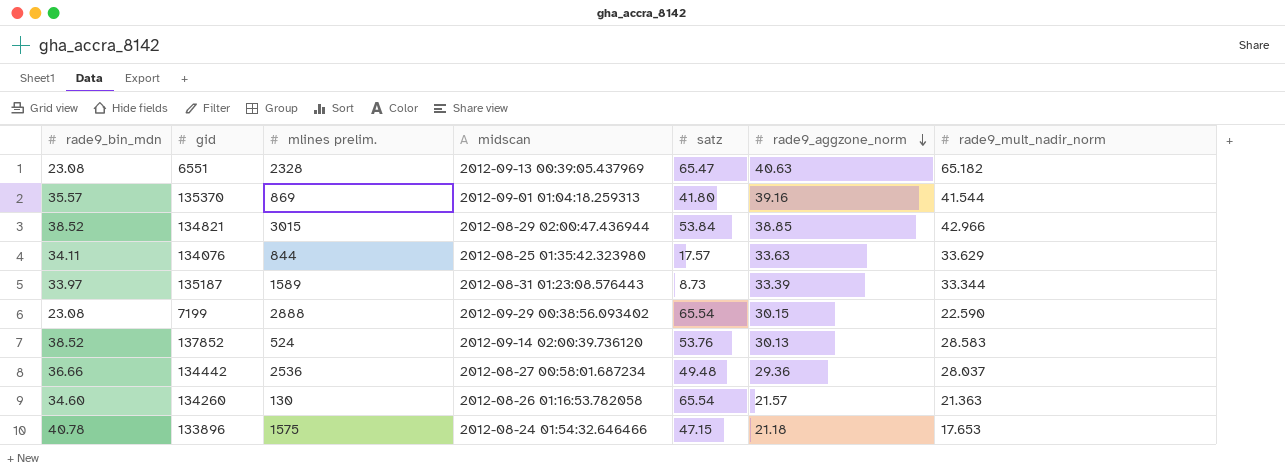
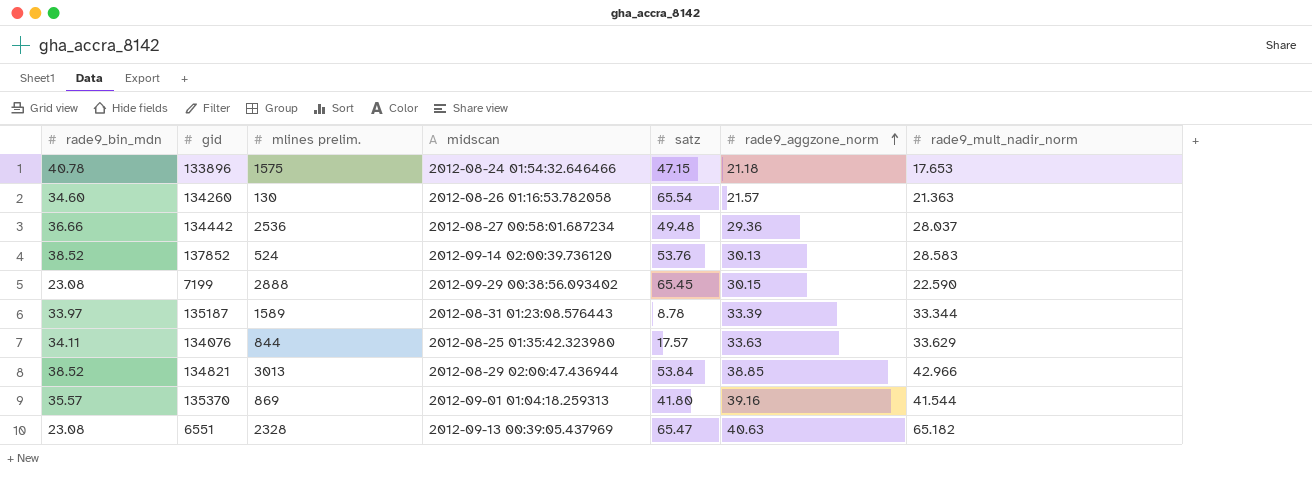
row order: rade9_aggzone_norm descending -> rade9_aggzone_norm ascending
7199 | satz: 65.54 -> 65.45
135187 | satz: 8.73 -> 8.78
134821 | mlines prelim.: 3015 -> 3013

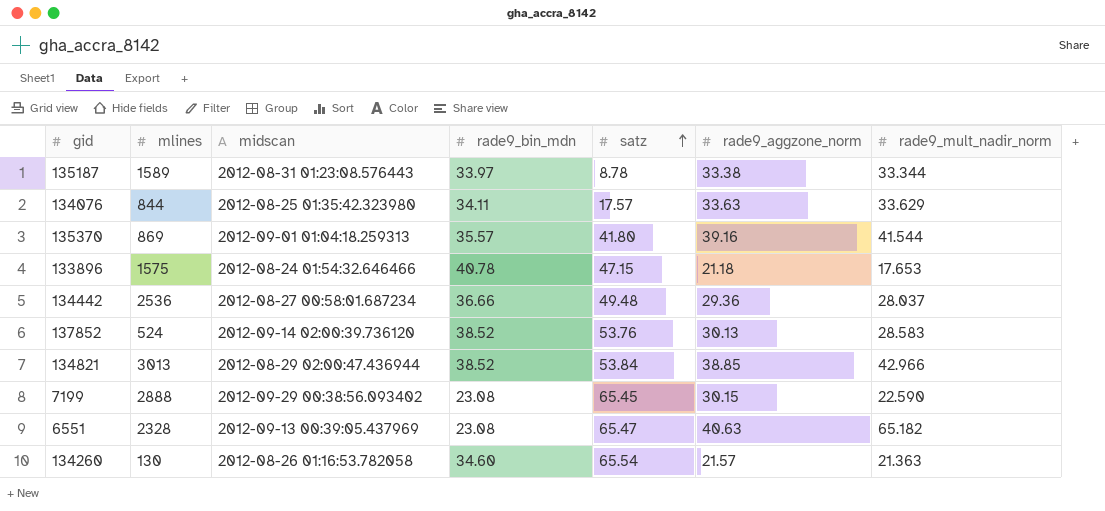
row order: rade9_aggzone_norm ascending -> satz ascending
column name: mlines prelim. -> mlines
column rade9_bin_mdn | position: 1 -> 4
135187 | rade9_aggzone_norm: 33.39 -> 33.38

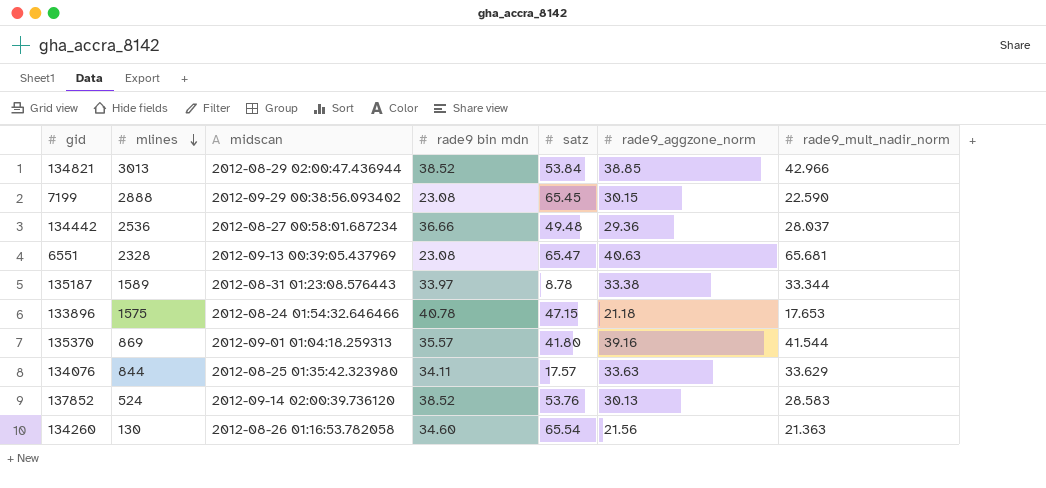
row order: satz ascending -> mlines descending
column name: rade9_bin_mdn -> rade9 bin mdn
6551 | rade9_mult_nadir_norm: 65.182 -> 65.681
134260 | rade9_aggzone_norm: 21.57 -> 21.56

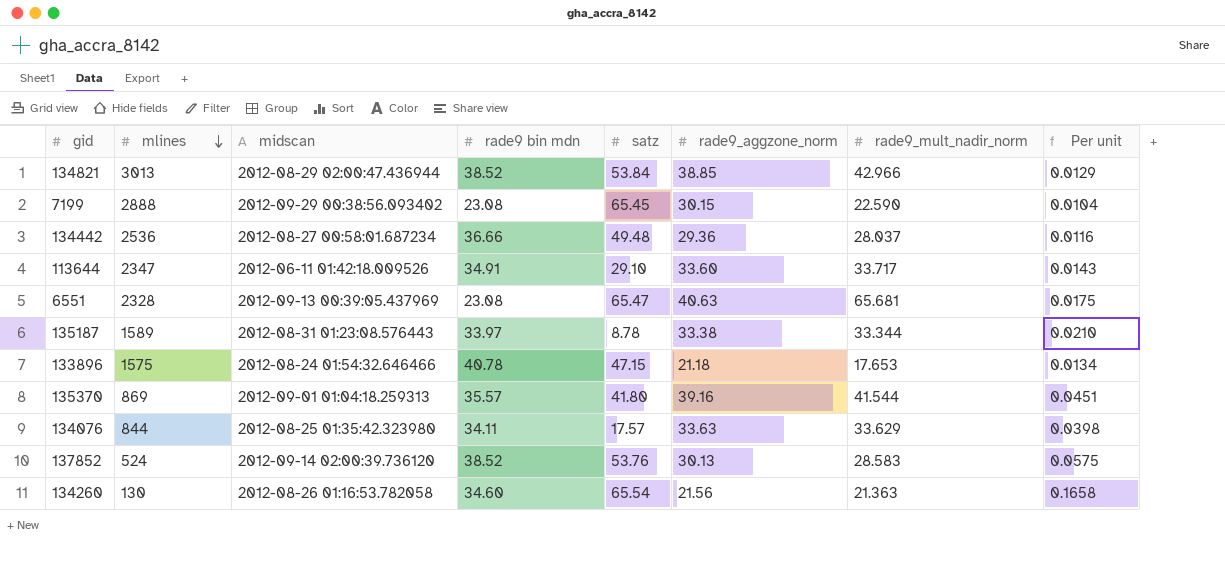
column Per unit | formula: none -> [rade9_aggzone_norm] / [mlines]
row 113644: none -> 2347 | 2012-06-11 01:42:18.009526 | 34.91 | 29.10 | 33.60 | 33.717 | 0.0143

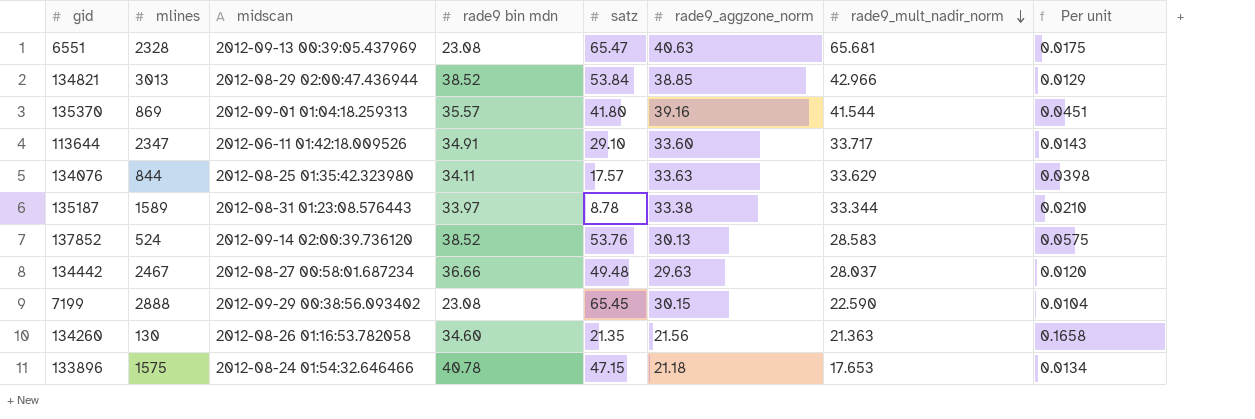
row order: mlines descending -> rade9_mult_nadir_norm descending
134442 | mlines: 2536 -> 2467
134442 | rade9_aggzone_norm: 29.36 -> 29.63
134442 | Per unit: 0.0116 -> 0.0120
134260 | satz: 65.54 -> 21.35

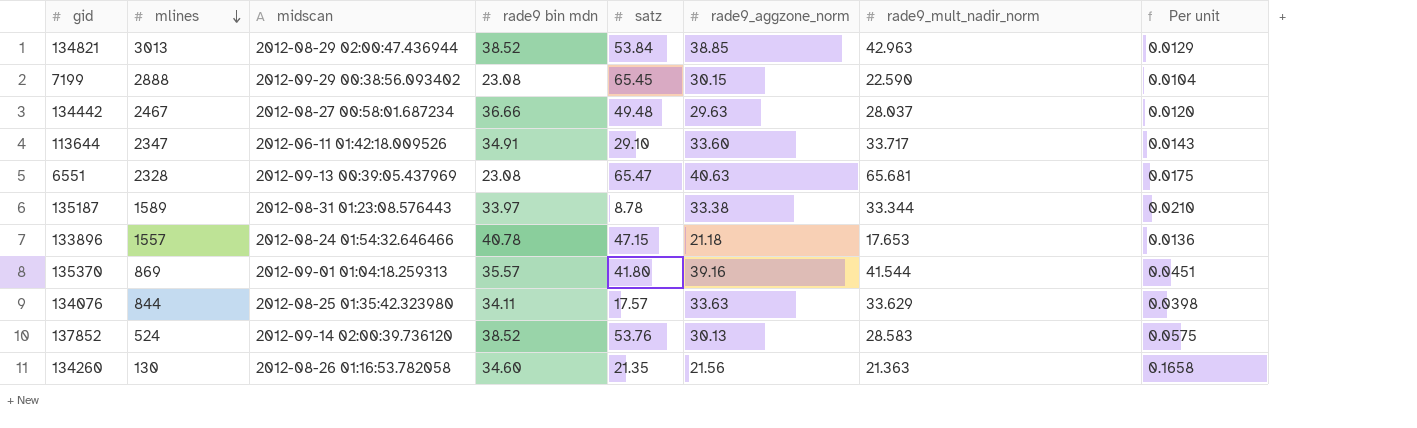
row order: rade9_mult_nadir_norm descending -> mlines descending
134821 | rade9_mult_nadir_norm: 42.966 -> 42.963
133896 | mlines: 1575 -> 1557
133896 | Per unit: 0.0134 -> 0.0136

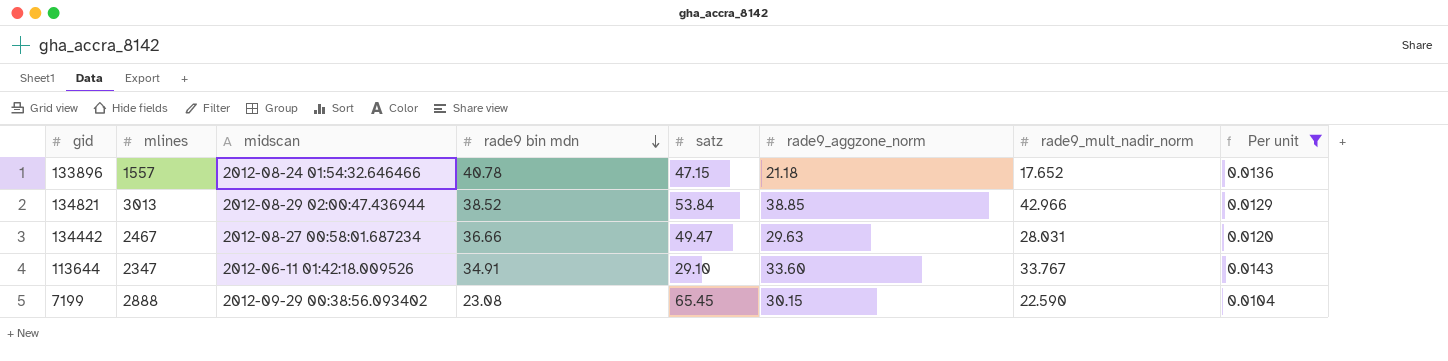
filter: none -> Per unit <= 0.0143
row order: mlines descending -> rade9 bin mdn descending
133896 | rade9_mult_nadir_norm: 17.653 -> 17.652
134821 | rade9_mult_nadir_norm: 42.963 -> 42.966
134442 | satz: 49.48 -> 49.47
134442 | rade9_mult_nadir_norm: 28.037 -> 28.031
113644 | rade9_mult_nadir_norm: 33.717 -> 33.767

